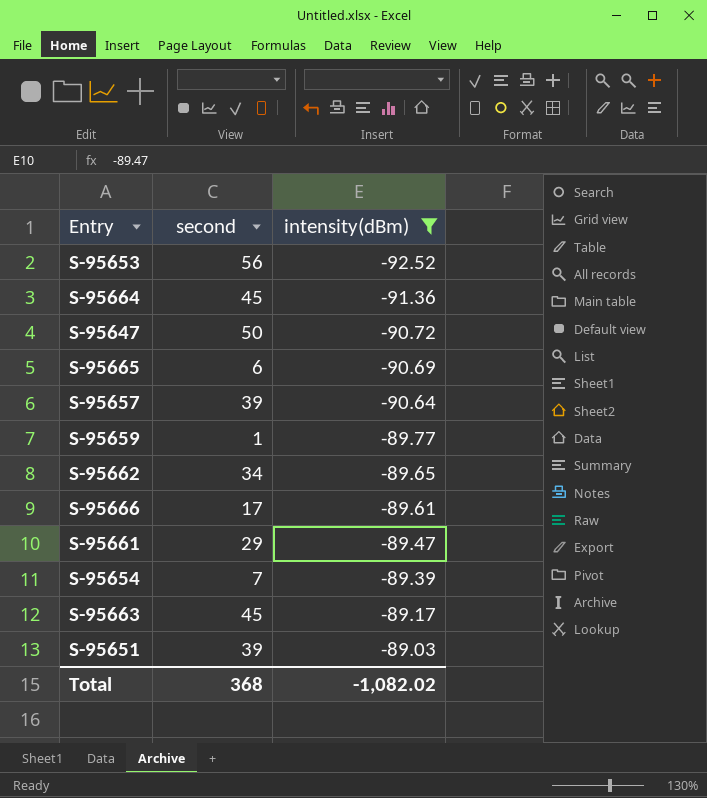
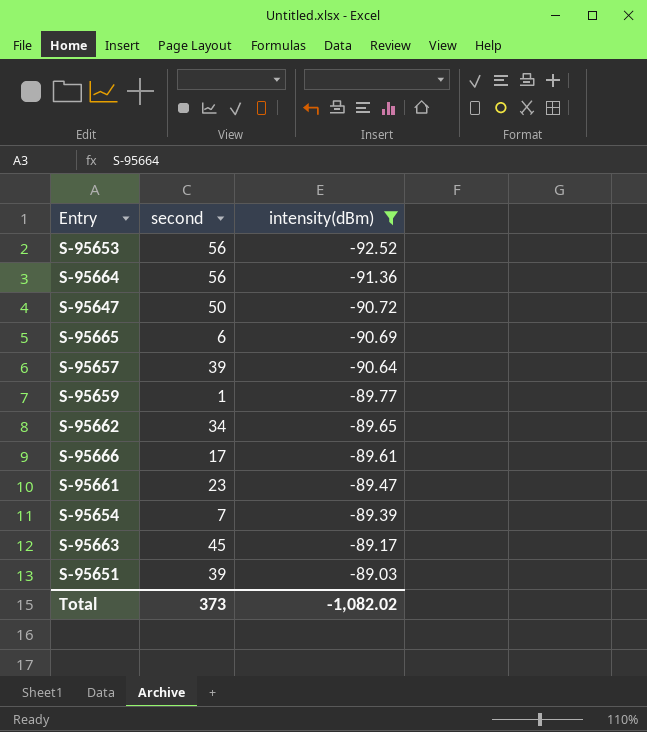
S-95664 | second: 45 -> 56
S-95661 | second: 29 -> 23
Total | second: 368 -> 373

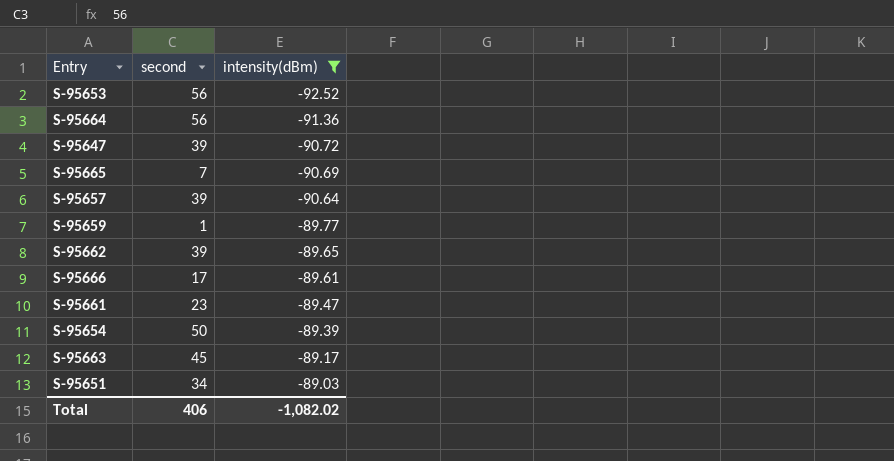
S-95647 | second: 50 -> 39
S-95665 | second: 6 -> 7
S-95662 | second: 34 -> 39
S-95654 | second: 7 -> 50
S-95651 | second: 39 -> 34
Total | second: 373 -> 406

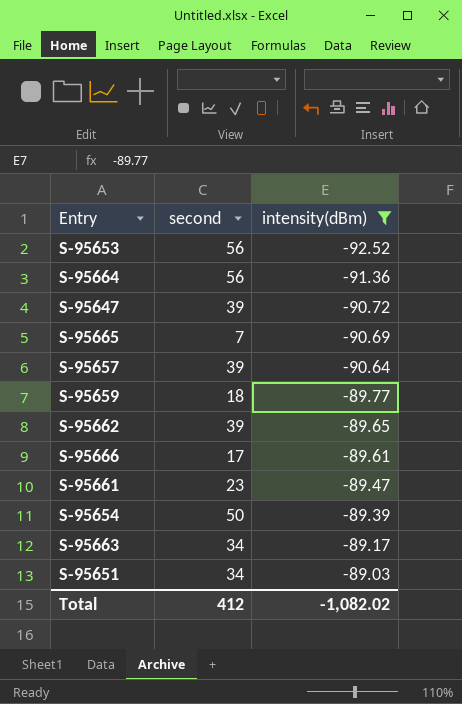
S-95659 | second: 1 -> 18
S-95663 | second: 45 -> 34
Total | second: 406 -> 412

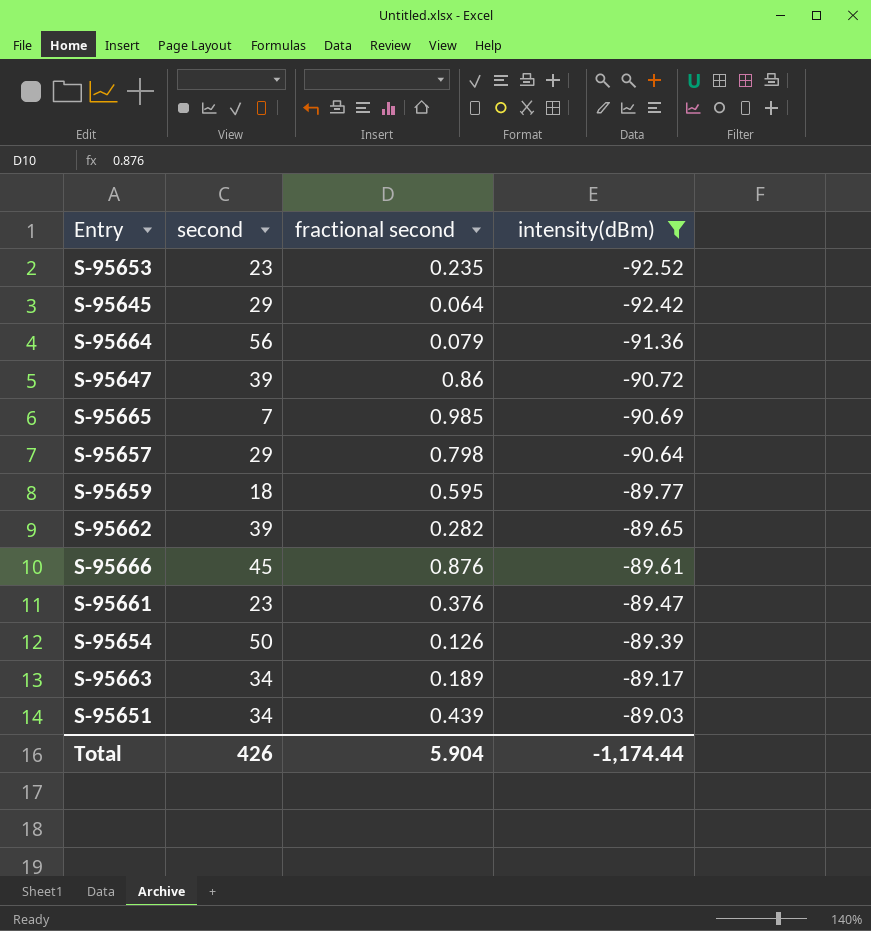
column fractional second | position: none -> 3
S-95653 | second: 56 -> 23
row S-95645: none -> 29 | 0.064 | -92.42
S-95657 | second: 39 -> 29
S-95666 | second: 17 -> 45
Total | second: 412 -> 426
Total | intensity(dBm): -1,082.02 -> -1,174.44

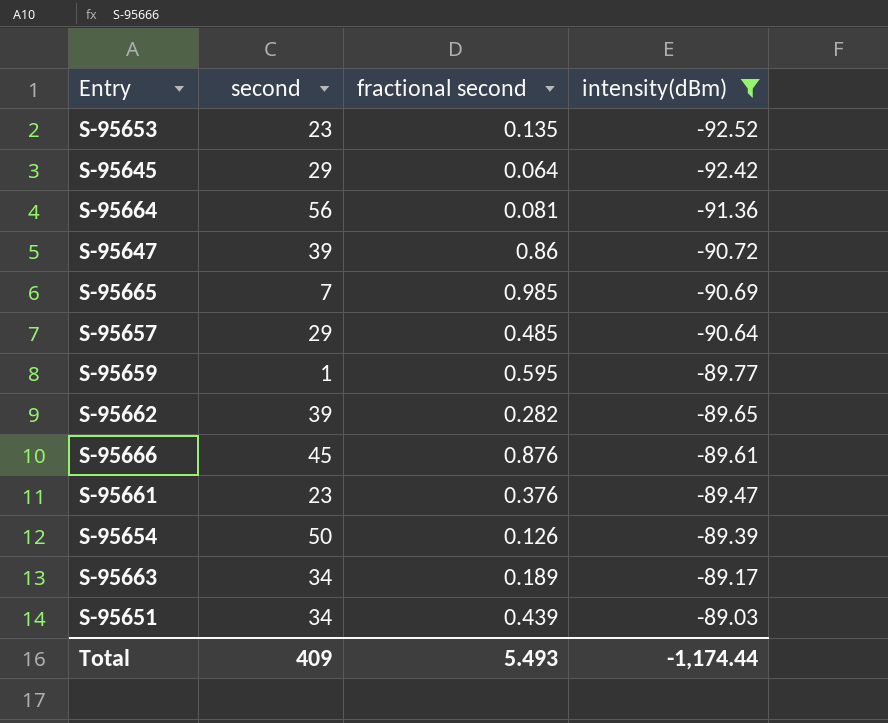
S-95653 | fractional second: 0.235 -> 0.135
S-95664 | fractional second: 0.079 -> 0.081
S-95657 | fractional second: 0.798 -> 0.485
S-95659 | second: 18 -> 1
Total | second: 426 -> 409
Total | fractional second: 5.904 -> 5.493

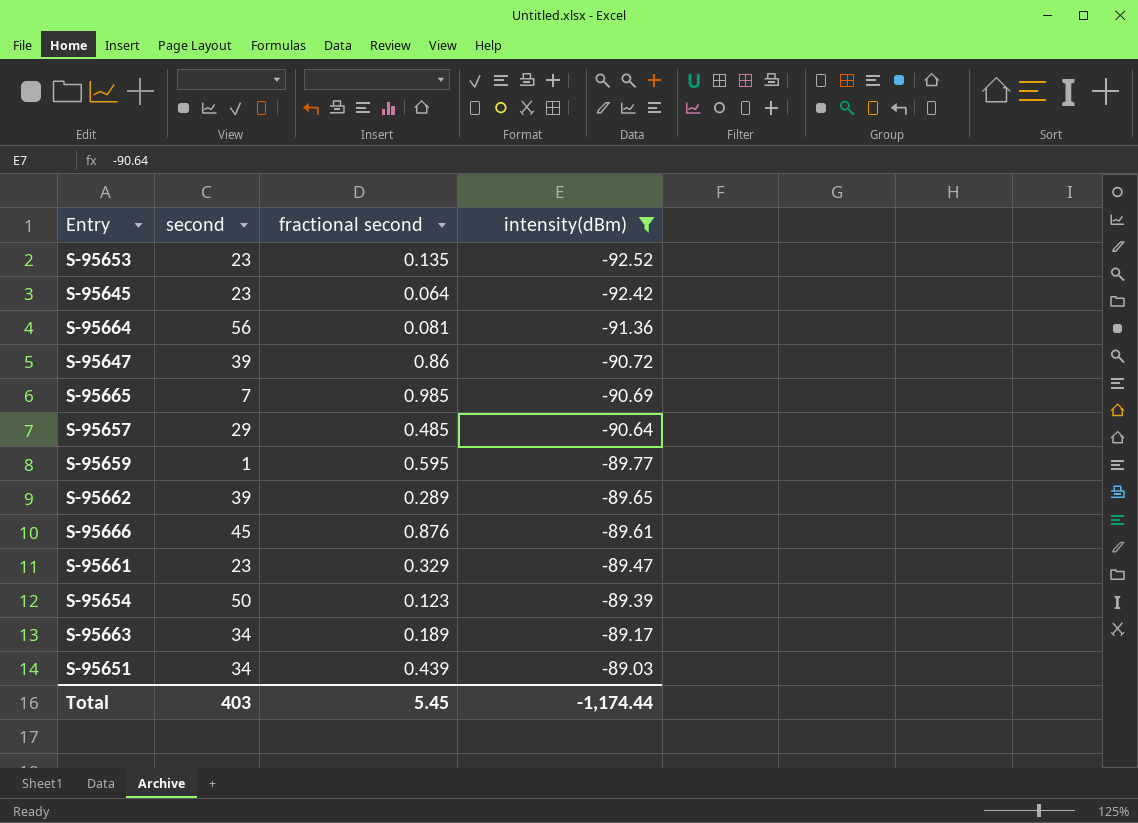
S-95645 | second: 29 -> 23
S-95662 | fractional second: 0.282 -> 0.289
S-95661 | fractional second: 0.376 -> 0.329
S-95654 | fractional second: 0.126 -> 0.123
Total | second: 409 -> 403
Total | fractional second: 5.493 -> 5.45

